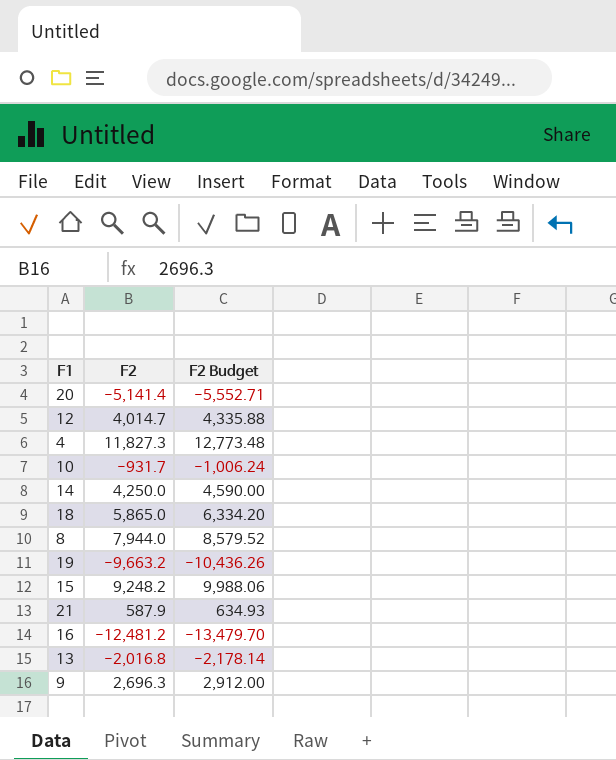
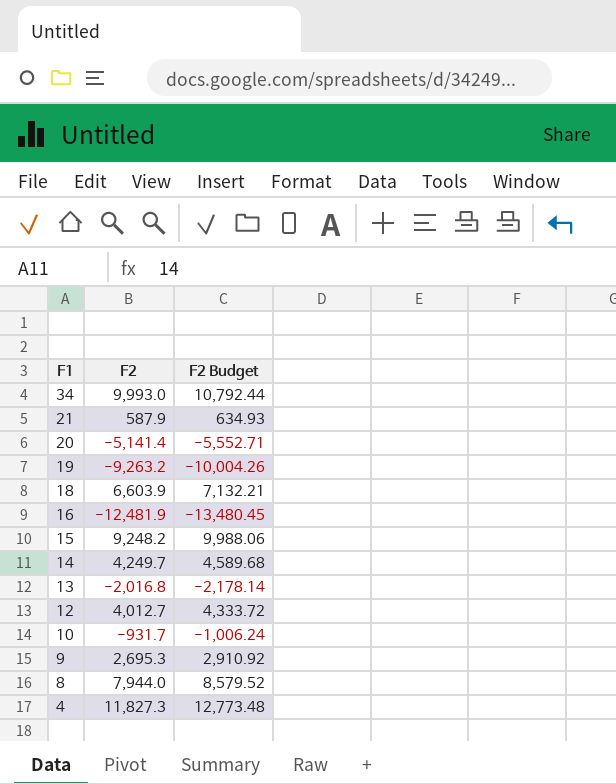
row order: none -> F1 descending
row 34: none -> 9,993.0 | 10,792.44
19 | F2: -9,663.2 -> -9,263.2
19 | F2 Budget: -10,436.26 -> -10,004.26
18 | F2: 5,865.0 -> 6,603.9
18 | F2 Budget: 6,334.20 -> 7,132.21
16 | F2: -12,481.2 -> -12,481.9
16 | F2 Budget: -13,479.70 -> -13,480.45
14 | F2: 4,250.0 -> 4,249.7
14 | F2 Budget: 4,590.00 -> 4,589.68
12 | F2: 4,014.7 -> 4,012.7
12 | F2 Budget: 4,335.88 -> 4,333.72
9 | F2: 2,696.3 -> 2,695.3
9 | F2 Budget: 2,912.00 -> 2,910.92

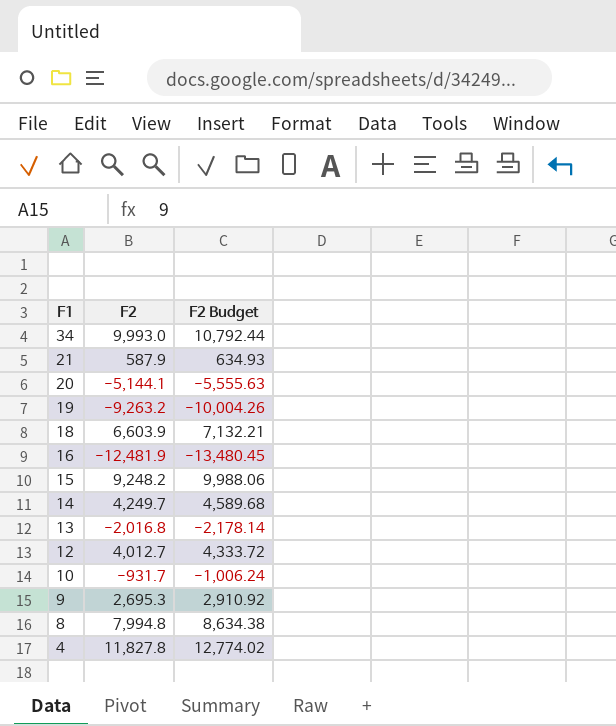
20 | F2: -5,141.4 -> -5,144.1
20 | F2 Budget: -5,552.71 -> -5,555.63
8 | F2: 7,944.0 -> 7,994.8
8 | F2 Budget: 8,579.52 -> 8,634.38
4 | F2: 11,827.3 -> 11,827.8
4 | F2 Budget: 12,773.48 -> 12,774.02

